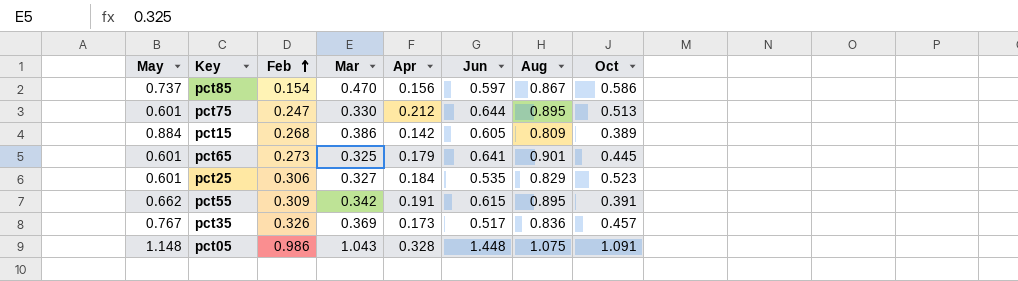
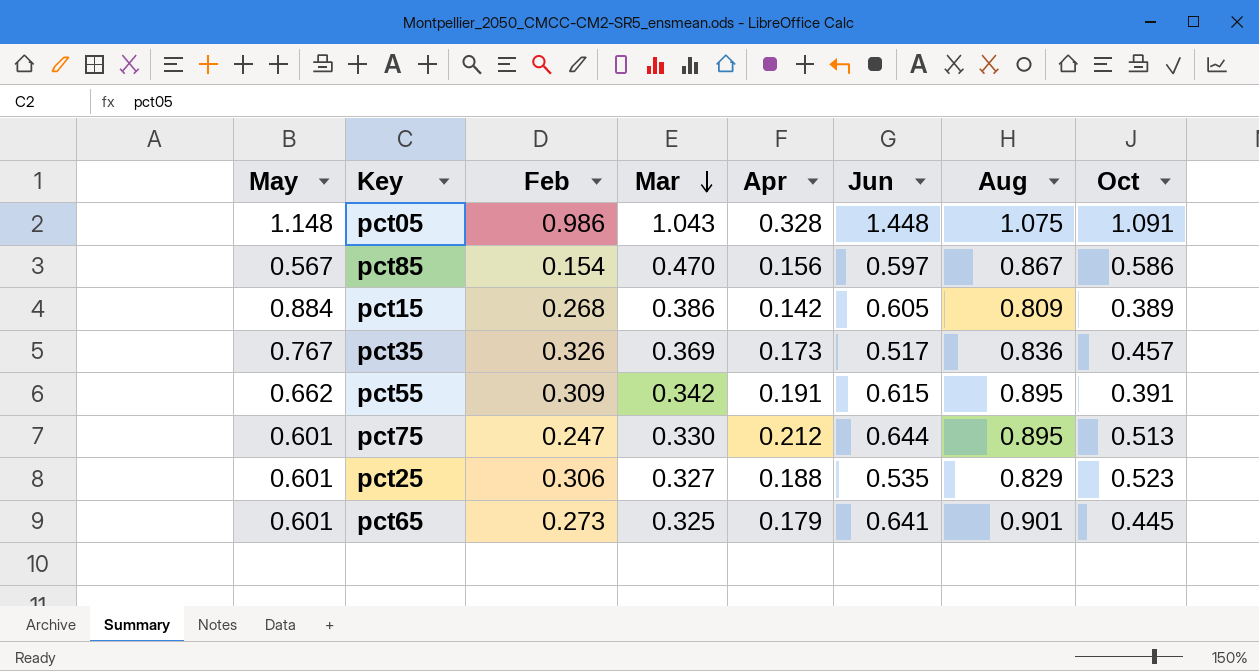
row order: Feb ascending -> Mar descending
pct85 | May: 0.737 -> 0.567
pct25 | Apr: 0.184 -> 0.188

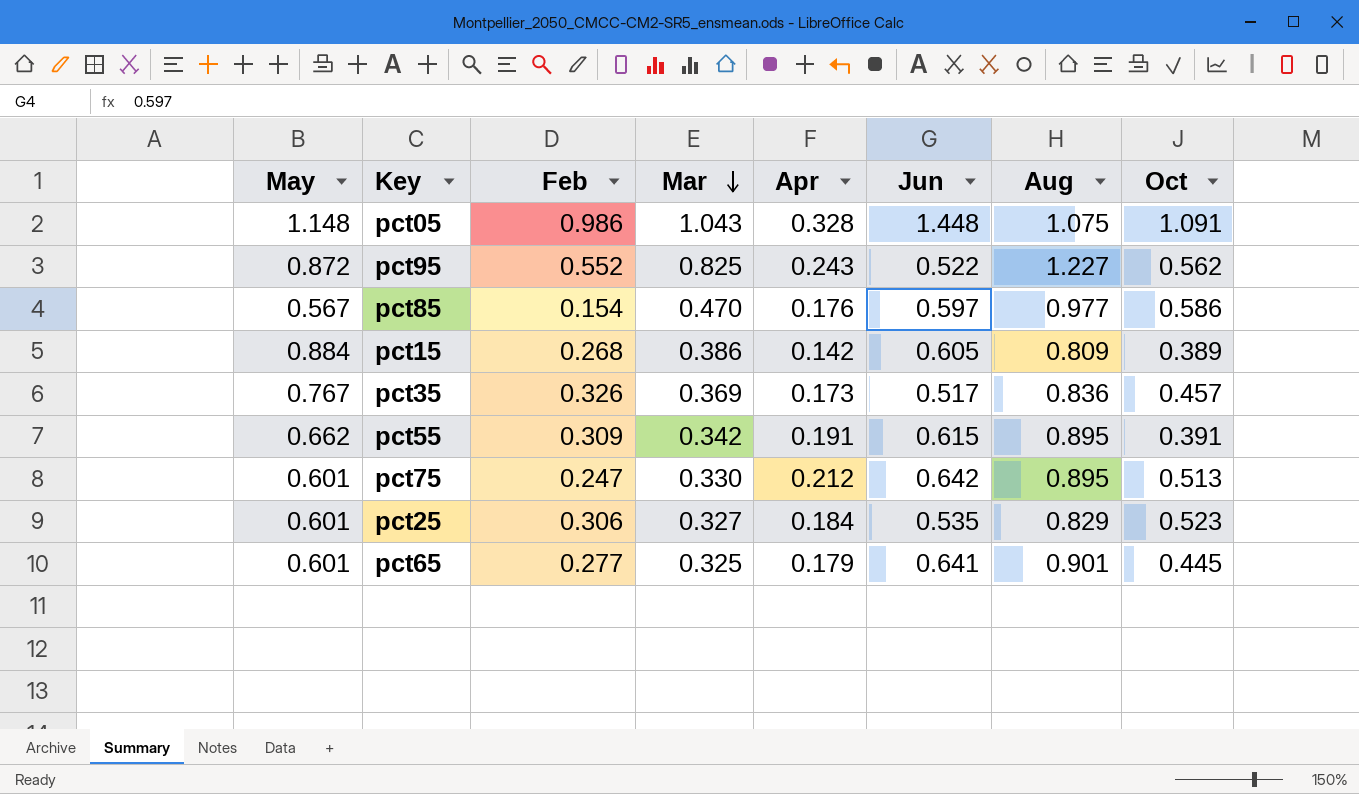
row pct95: none -> 0.872 | 0.552 | 0.825 | 0.243 | 0.522 | 1.227 | 0.562
pct85 | Apr: 0.156 -> 0.176
pct85 | Aug: 0.867 -> 0.977
pct75 | Jun: 0.644 -> 0.642
pct25 | Apr: 0.188 -> 0.184
pct65 | Feb: 0.273 -> 0.277

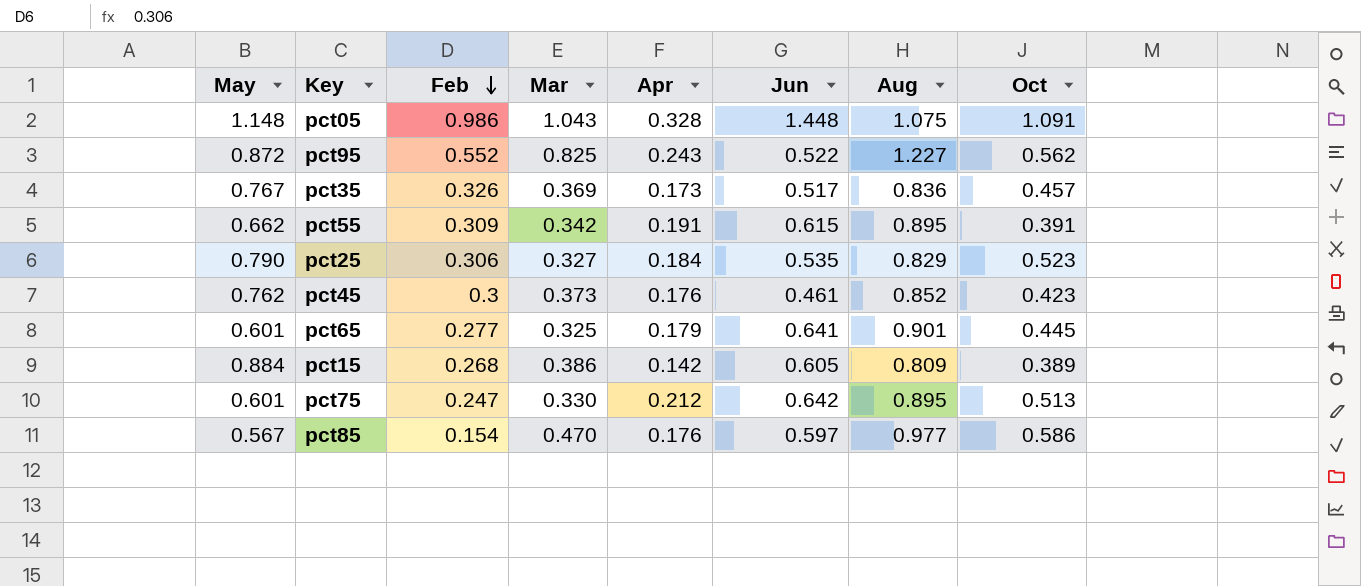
row order: Mar descending -> Feb descending
pct25 | May: 0.601 -> 0.790
row pct45: none -> 0.762 | 0.3 | 0.373 | 0.176 | 0.461 | 0.852 | 0.423

